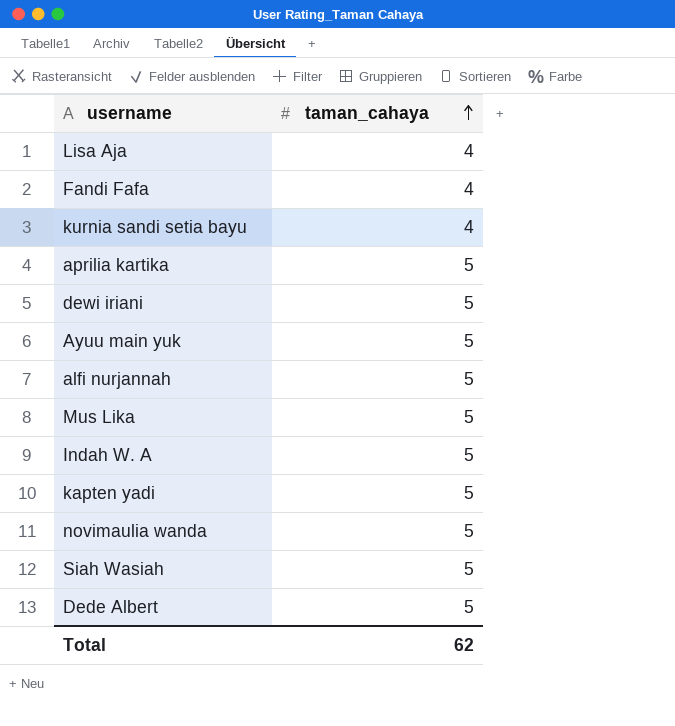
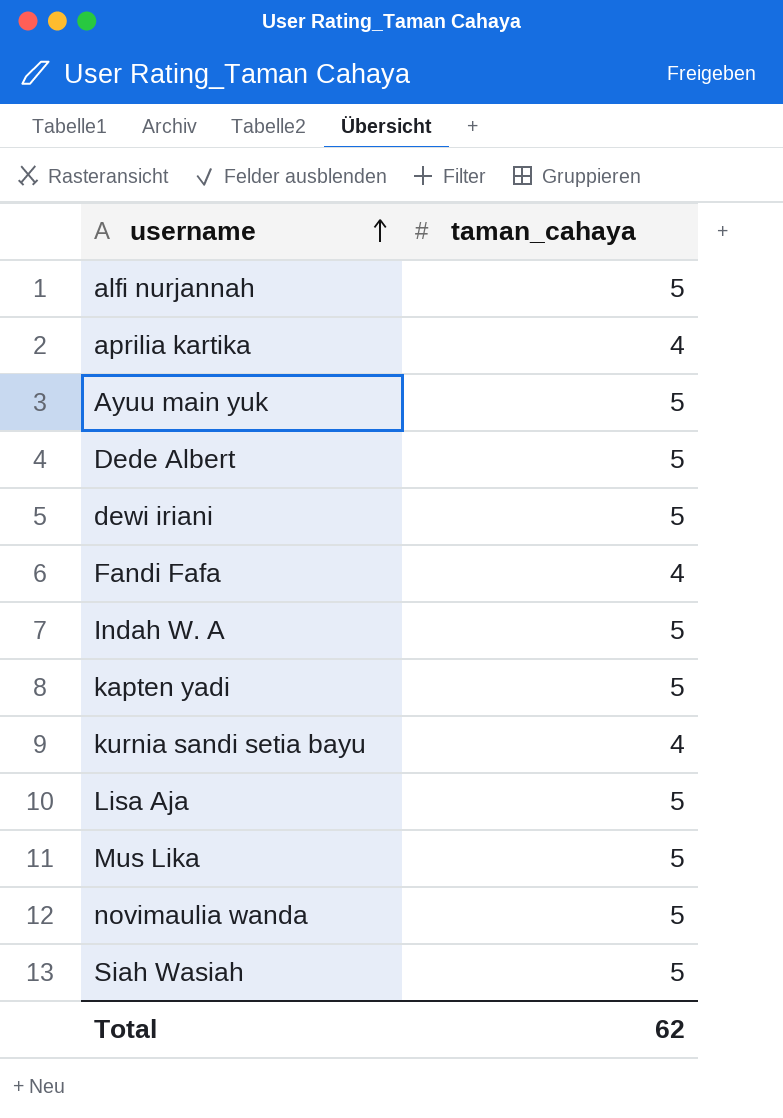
row order: taman_cahaya ascending -> username ascending
aprilia kartika | taman_cahaya: 5 -> 4
Lisa Aja | taman_cahaya: 4 -> 5

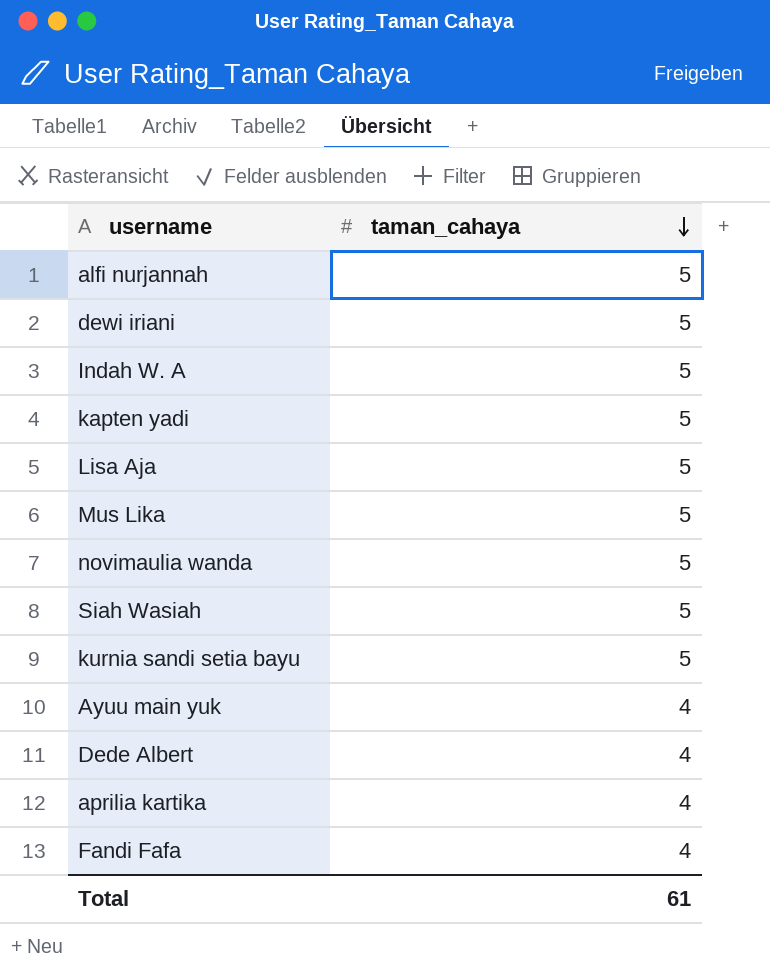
row order: username ascending -> taman_cahaya descending
kurnia sandi setia bayu | taman_cahaya: 4 -> 5
Ayuu main yuk | taman_cahaya: 5 -> 4
Dede Albert | taman_cahaya: 5 -> 4
Total | taman_cahaya: 62 -> 61

